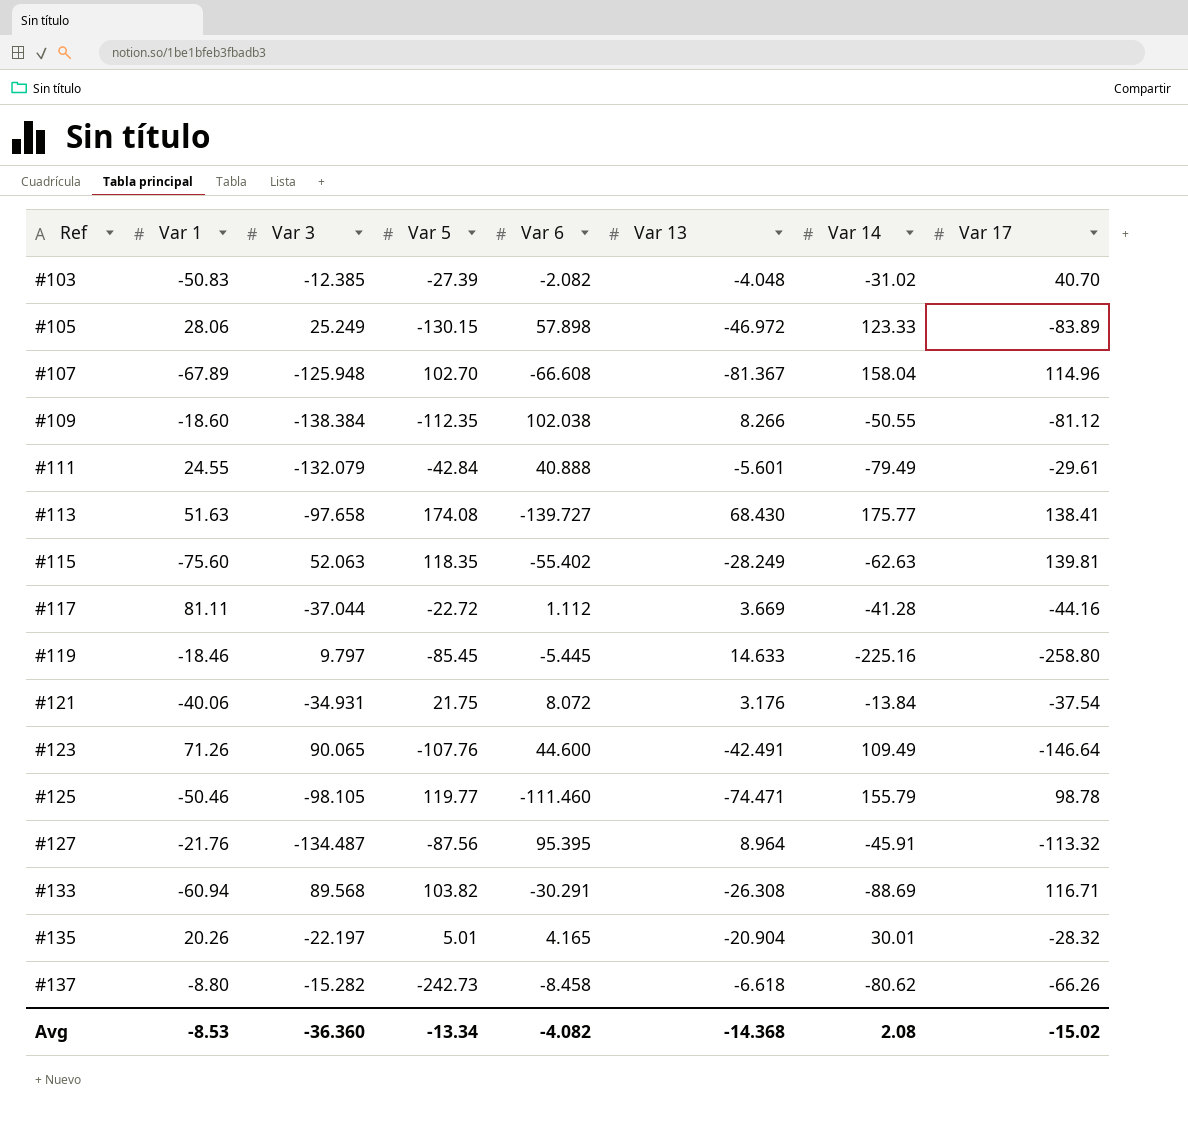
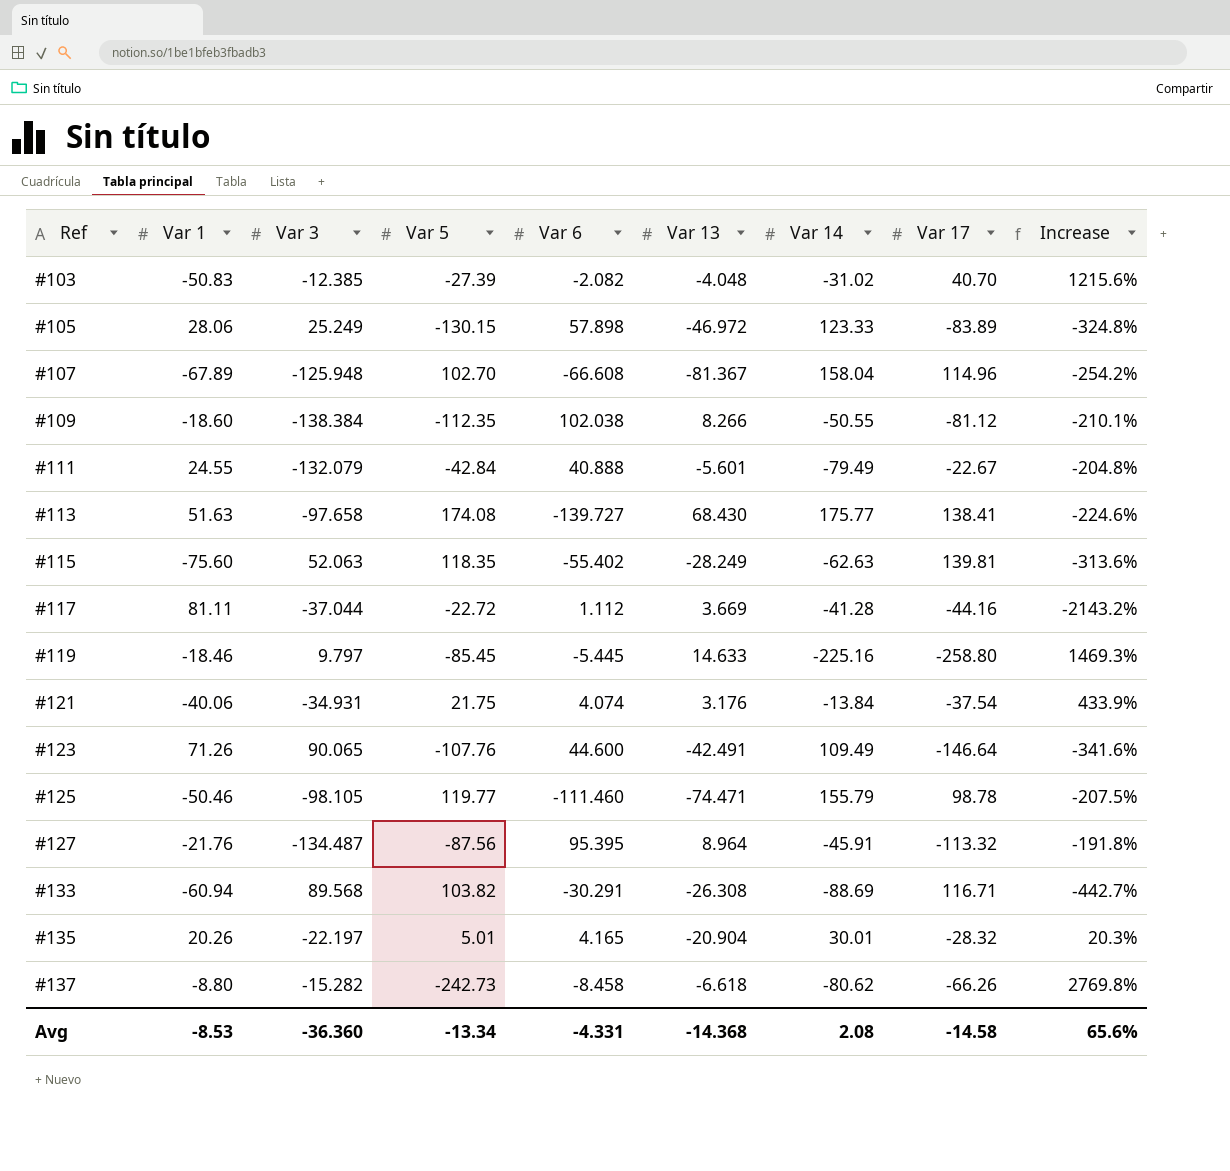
column Increase | formula: none -> ([Var 5] - [Var 6]) / [Var 6]
#111 | Var 17: -29.61 -> -22.67
#121 | Var 6: 8.072 -> 4.074
Avg | Var 6: -4.082 -> -4.331
Avg | Var 17: -15.02 -> -14.58

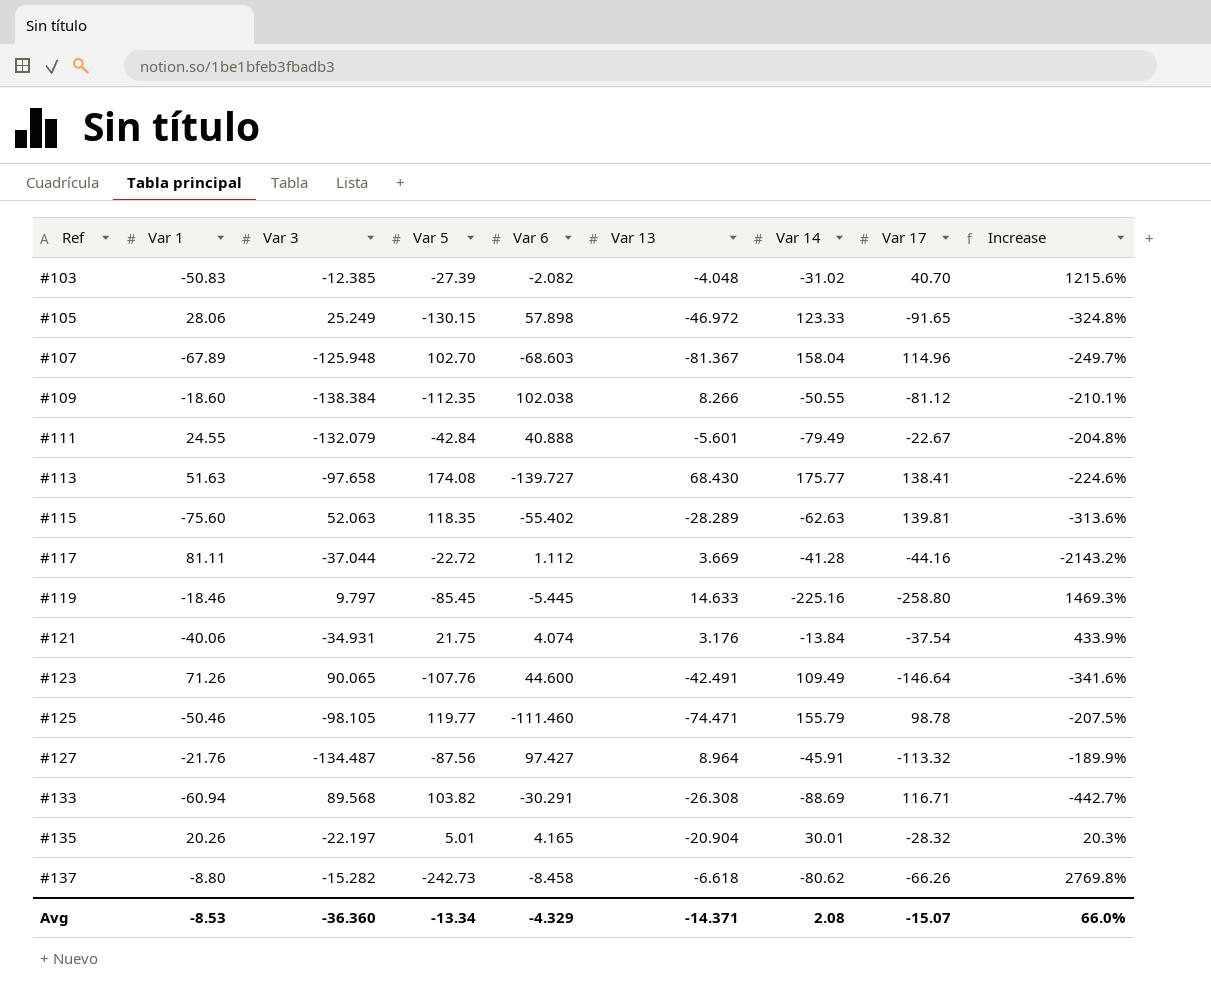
#105 | Var 17: -83.89 -> -91.65
#107 | Var 6: -66.608 -> -68.603
#107 | Increase: -254.2% -> -249.7%
#115 | Var 13: -28.249 -> -28.289
#127 | Var 6: 95.395 -> 97.427
#127 | Increase: -191.8% -> -189.9%
Avg | Var 6: -4.331 -> -4.329
Avg | Var 13: -14.368 -> -14.371
Avg | Var 17: -14.58 -> -15.07
Avg | Increase: 65.6% -> 66.0%

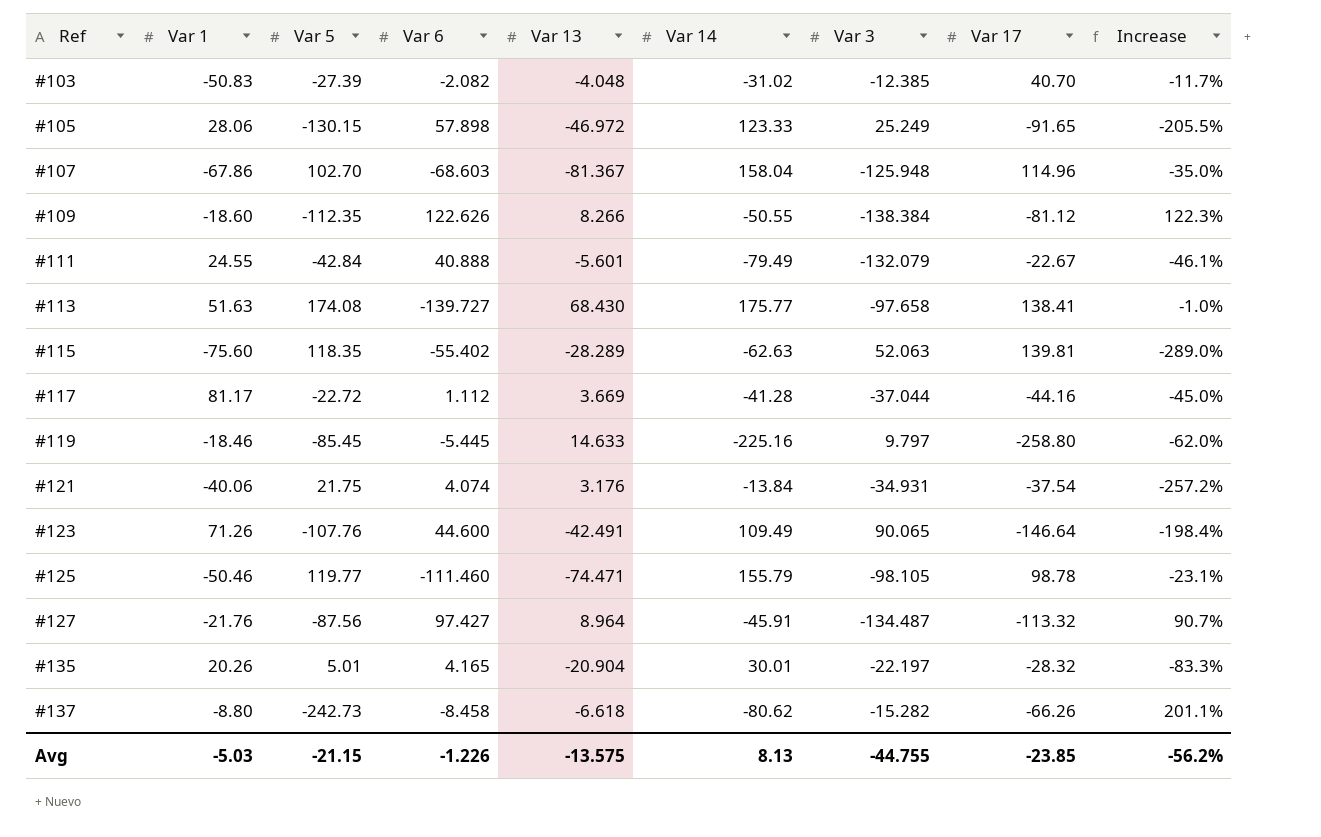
column Var 3 | position: 3 -> 7
column Increase | formula: ([Var 5] - [Var 6]) / [Var 6] -> ([Var 5] - [Var 14]) / [Var 14]
row #133: -60.94 | 89.568 | 103.82 | -30.291 | -26.308 | -88.69 | 116.71 | -442.7% -> none
#107 | Var 1: -67.89 -> -67.86
#109 | Var 6: 102.038 -> 122.626
#117 | Var 1: 81.11 -> 81.17
Avg | Var 1: -8.53 -> -5.03
Avg | Var 5: -13.34 -> -21.15
Avg | Var 6: -4.329 -> -1.226
Avg | Var 13: -14.371 -> -13.575
Avg | Var 14: 2.08 -> 8.13
Avg | Var 3: -36.360 -> -44.755
Avg | Var 17: -15.07 -> -23.85
Avg | Increase: 66.0% -> -56.2%

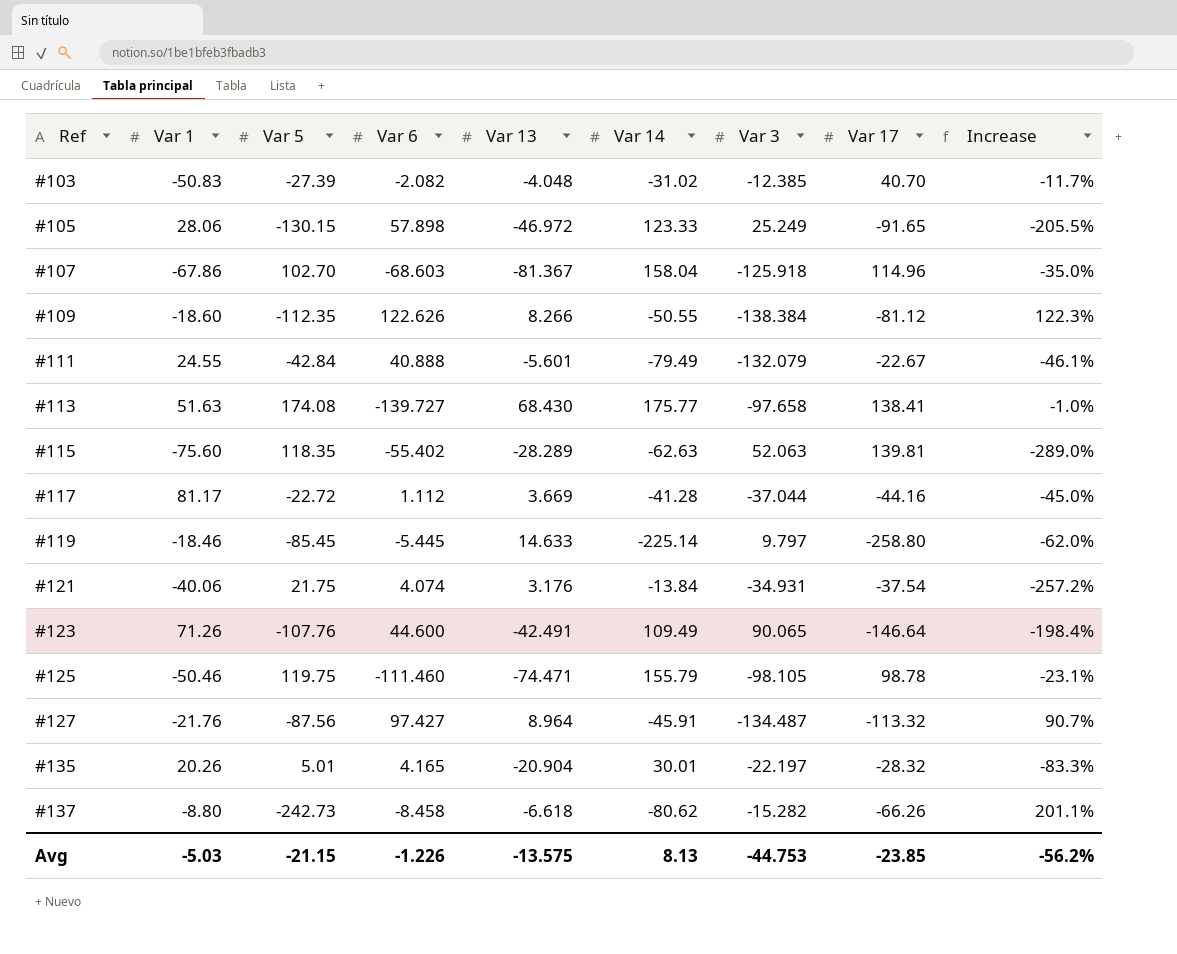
#107 | Var 3: -125.948 -> -125.918
#119 | Var 14: -225.16 -> -225.14
#125 | Var 5: 119.77 -> 119.75
Avg | Var 3: -44.755 -> -44.753

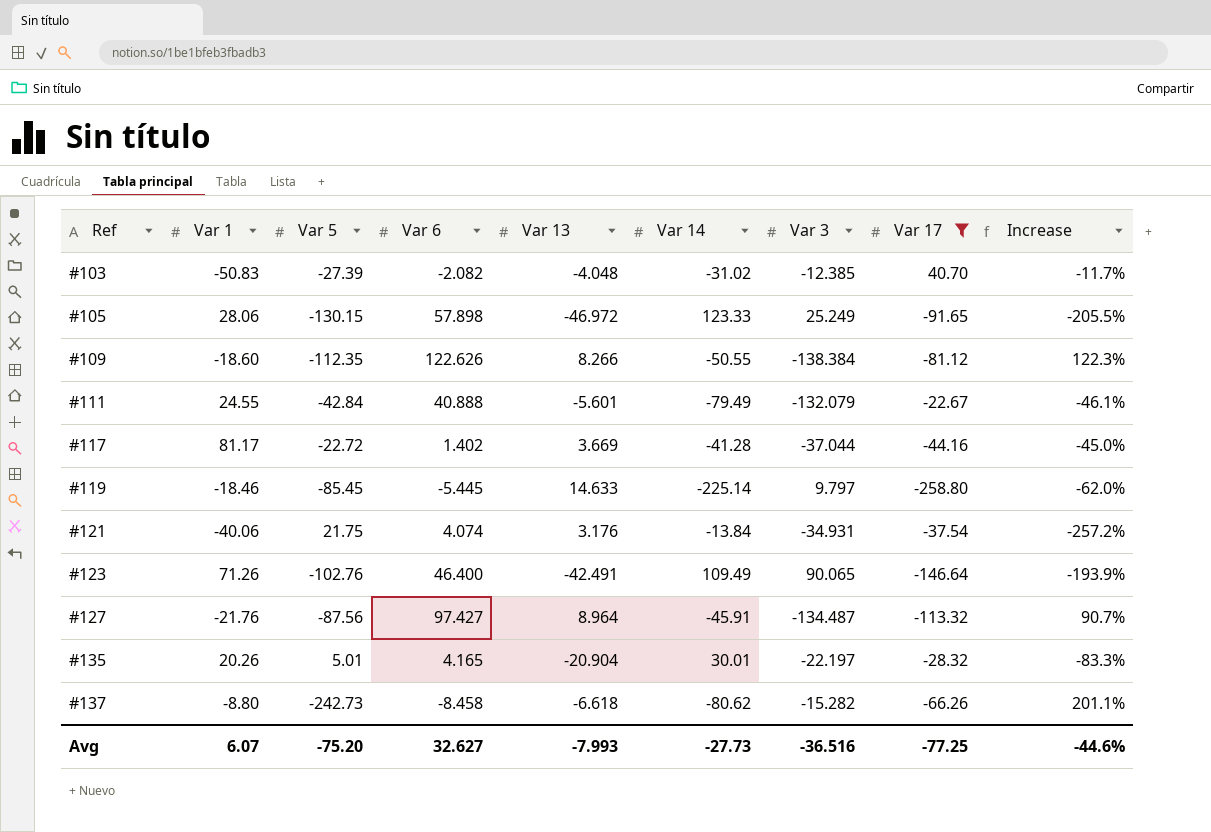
filter: none -> Var 17 <= 40.70
#117 | Var 6: 1.112 -> 1.402
#123 | Var 5: -107.76 -> -102.76
#123 | Var 6: 44.600 -> 46.400
#123 | Increase: -198.4% -> -193.9%
Avg | Var 1: -5.03 -> 6.07
Avg | Var 5: -21.15 -> -75.20
Avg | Var 6: -1.226 -> 32.627
Avg | Var 13: -13.575 -> -7.993
Avg | Var 14: 8.13 -> -27.73
Avg | Var 3: -44.753 -> -36.516
Avg | Var 17: -23.85 -> -77.25
Avg | Increase: -56.2% -> -44.6%

